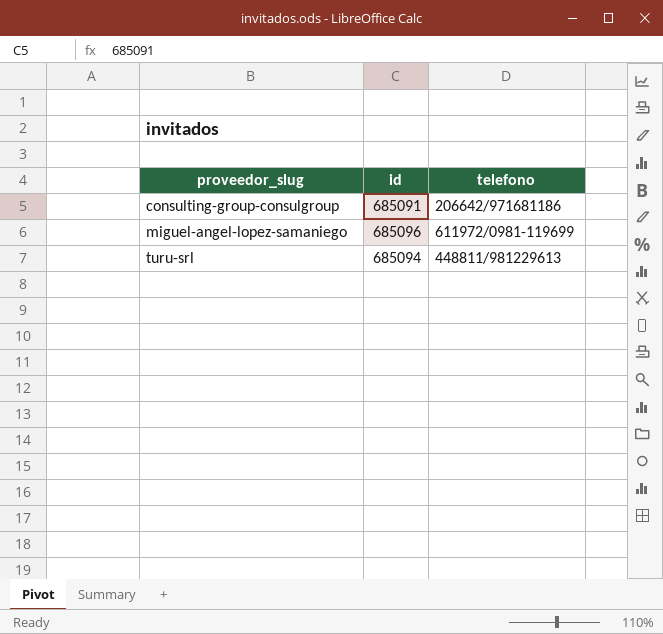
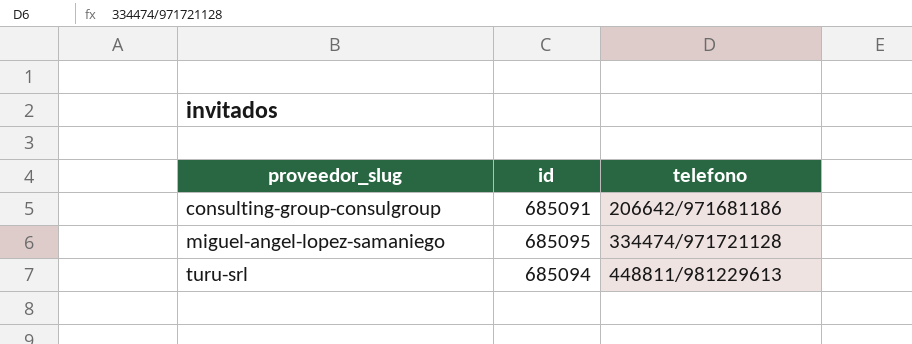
miguel-angel-lopez-samaniego | id: 685096 -> 685095
miguel-angel-lopez-samaniego | telefono: 611972/0981-119699 -> 334474/971721128

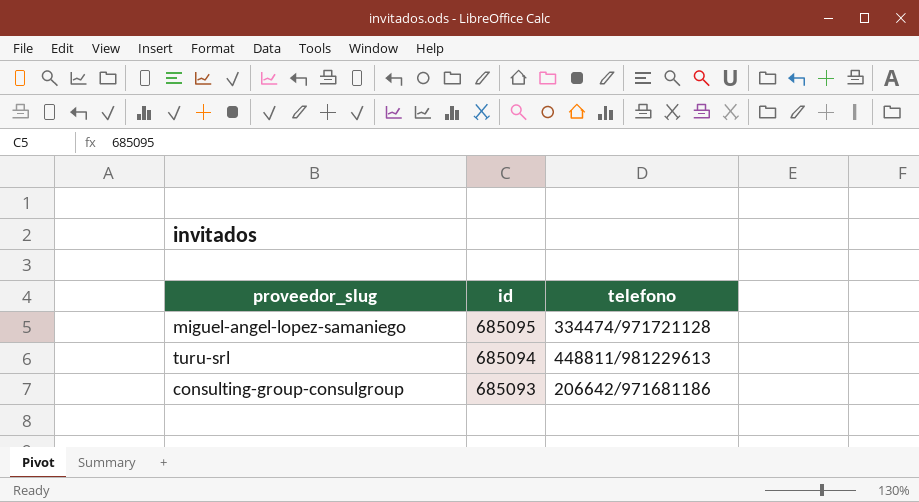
row order: proveedor_slug ascending -> id descending
consulting-group-consulgroup | id: 685091 -> 685093

